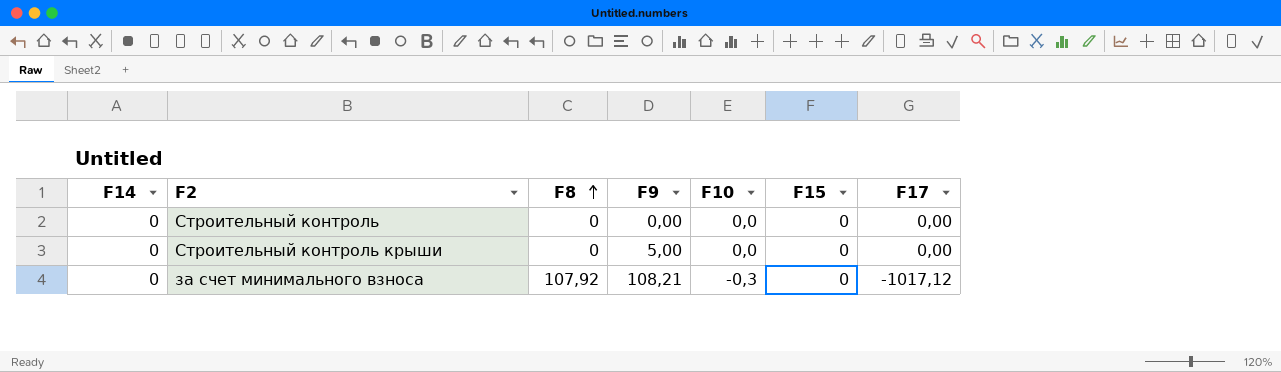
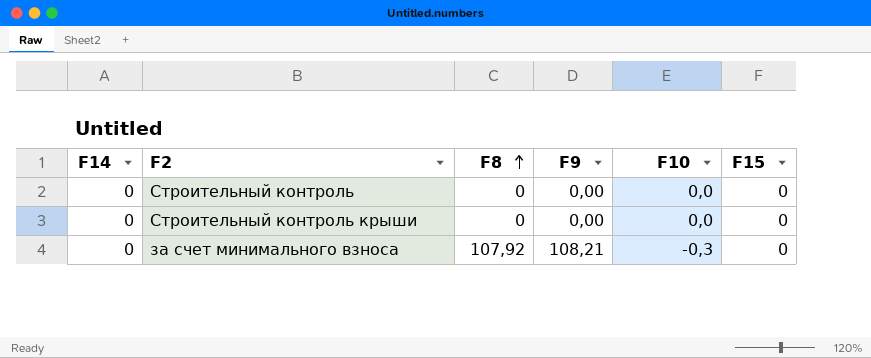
column F17 | position: 7 -> none
Строительный контроль крыши | F9: 5,00 -> 0,00

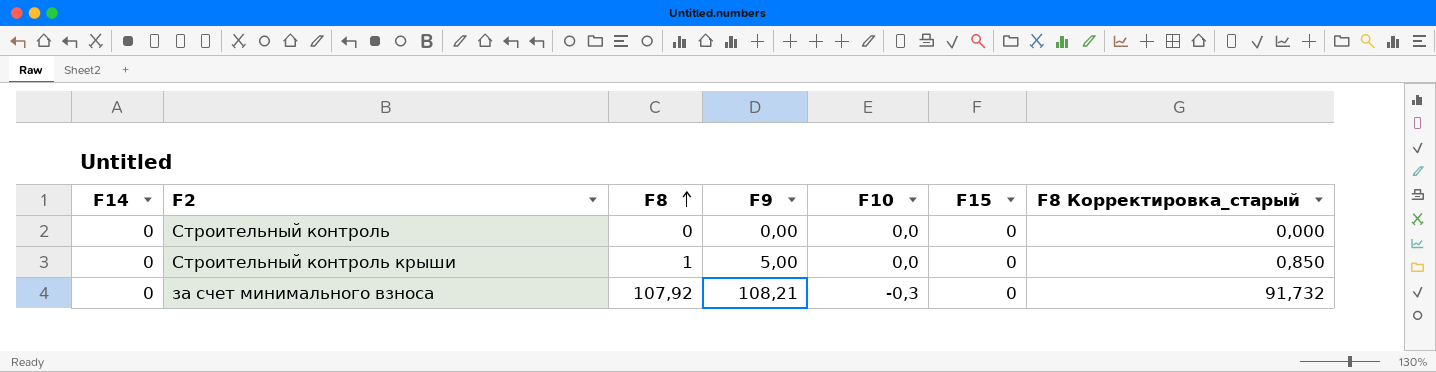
column F8 Корректировка_старый | formula: none -> [F8] * 0,85
Строительный контроль крыши | F8: 0 -> 1
Строительный контроль крыши | F9: 0,00 -> 5,00

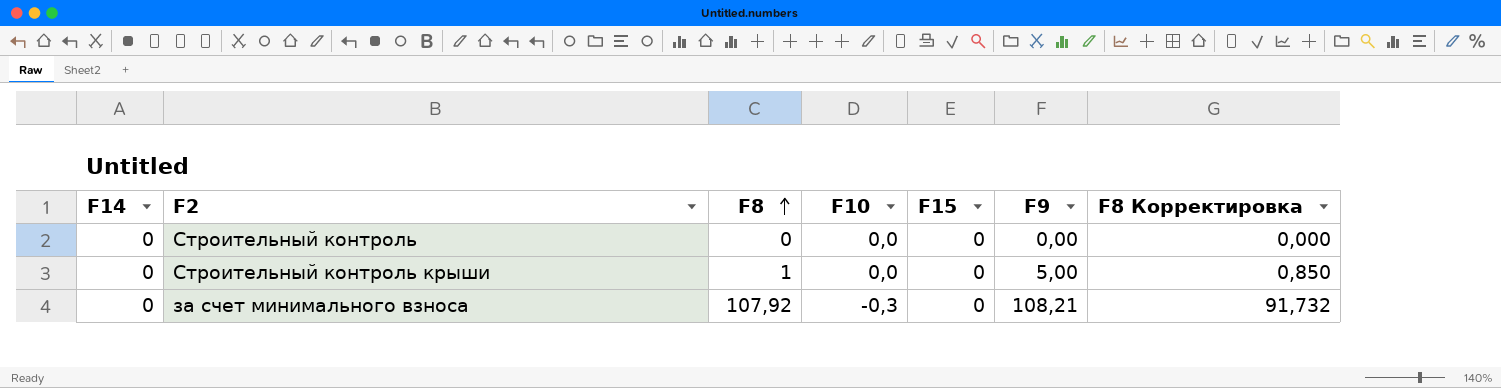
column F9 | position: 4 -> 6
column name: F8 Корректировка_старый -> F8 Корректировка

